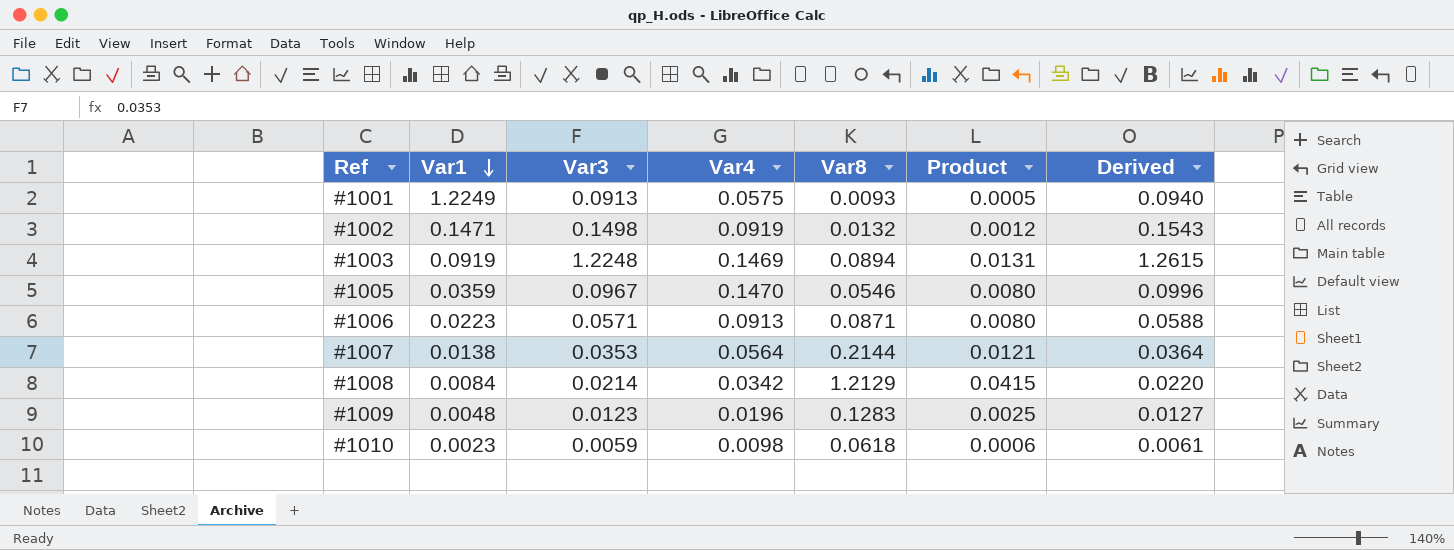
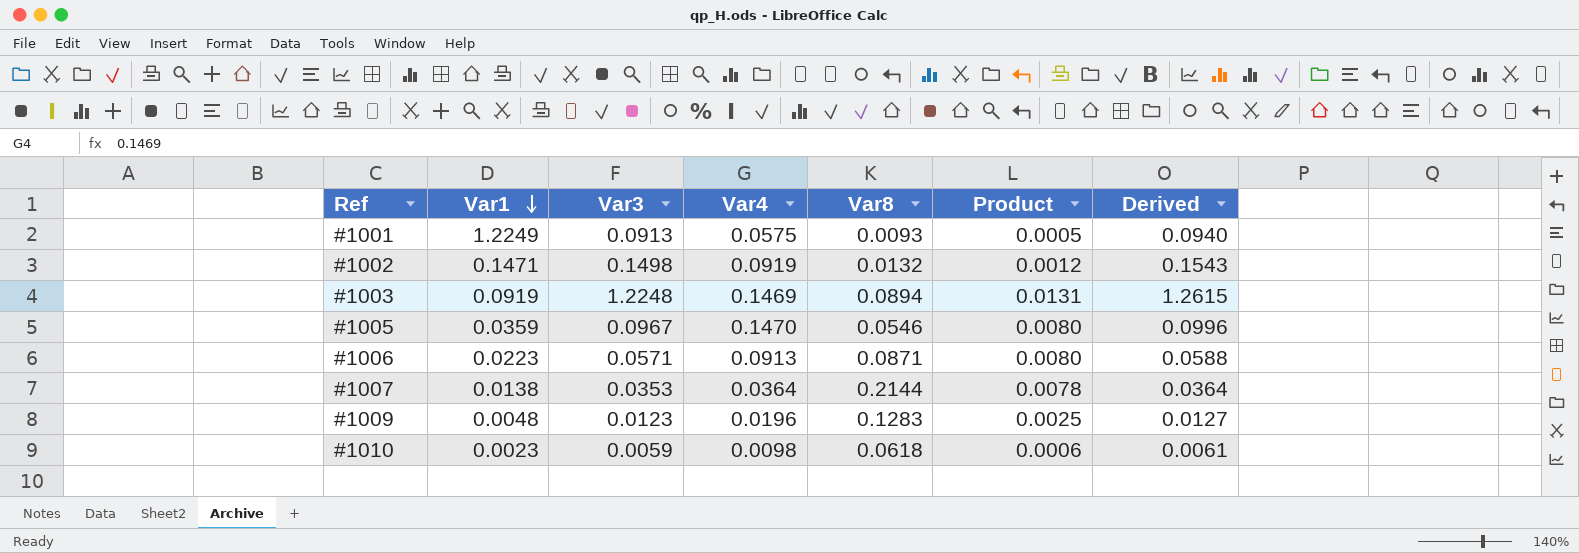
row #1008: 0.0084 | 0.0214 | 0.0342 | 1.2129 | 0.0415 | 0.0220 -> none
#1007 | Var4: 0.0564 -> 0.0364
#1007 | Product: 0.0121 -> 0.0078

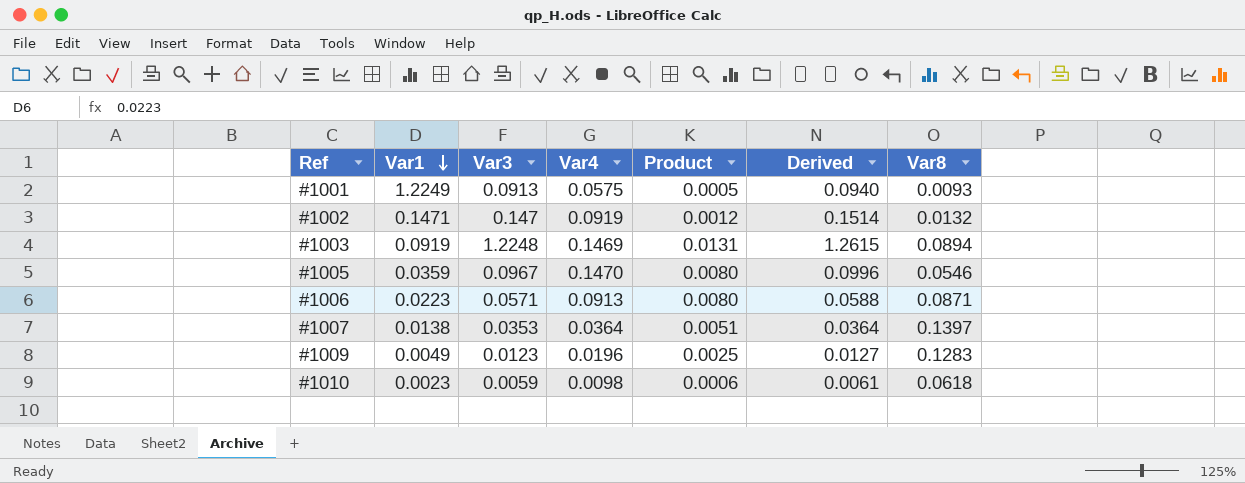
column Var8 | position: 5 -> 7
#1002 | Var3: 0.1498 -> 0.147
#1002 | Derived: 0.1543 -> 0.1514
#1007 | Product: 0.0078 -> 0.0051
#1007 | Var8: 0.2144 -> 0.1397
#1009 | Var1: 0.0048 -> 0.0049

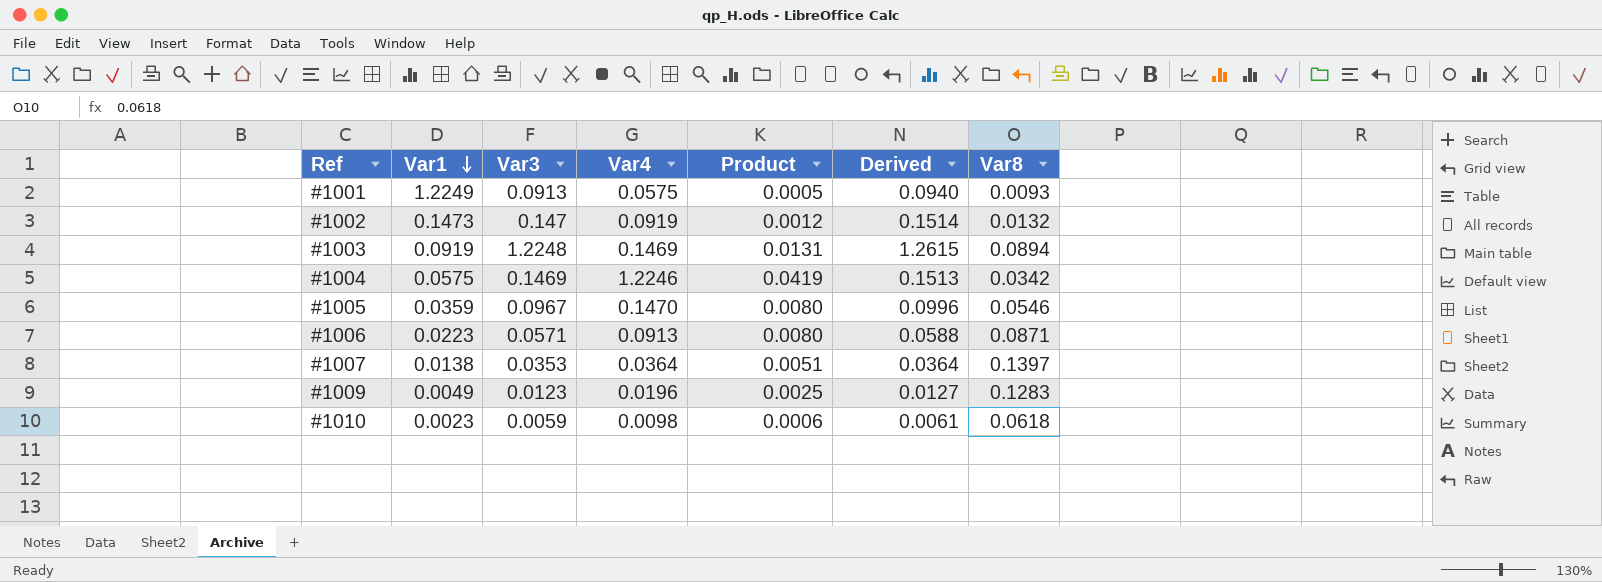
#1002 | Var1: 0.1471 -> 0.1473
row #1004: none -> 0.0575 | 0.1469 | 1.2246 | 0.0419 | 0.1513 | 0.0342

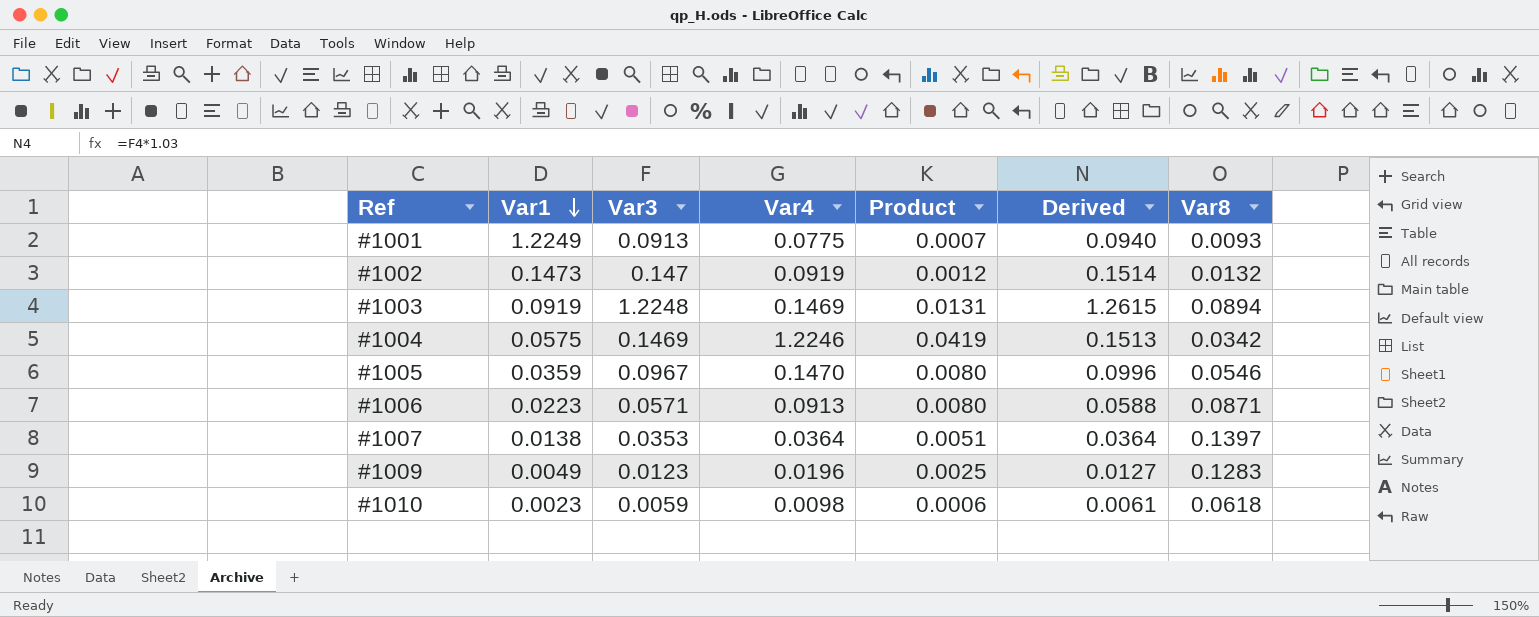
#1001 | Var4: 0.0575 -> 0.0775
#1001 | Product: 0.0005 -> 0.0007

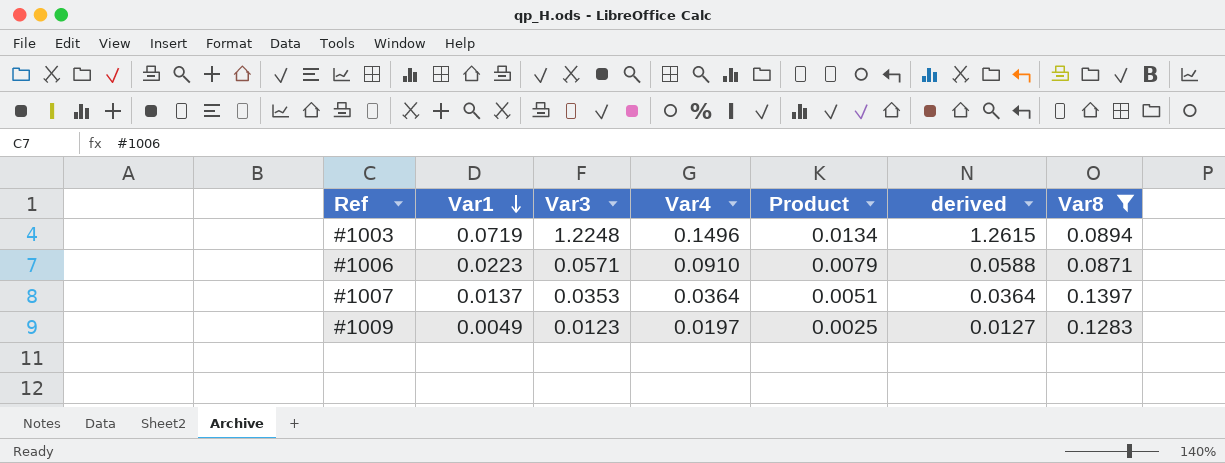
filter: none -> Var8 >= 0.0871
column name: Derived -> derived
#1003 | Var1: 0.0919 -> 0.0719
#1003 | Var4: 0.1469 -> 0.1496
#1003 | Product: 0.0131 -> 0.0134
#1006 | Var4: 0.0913 -> 0.0910
#1006 | Product: 0.0080 -> 0.0079
#1007 | Var1: 0.0138 -> 0.0137
#1009 | Var4: 0.0196 -> 0.0197

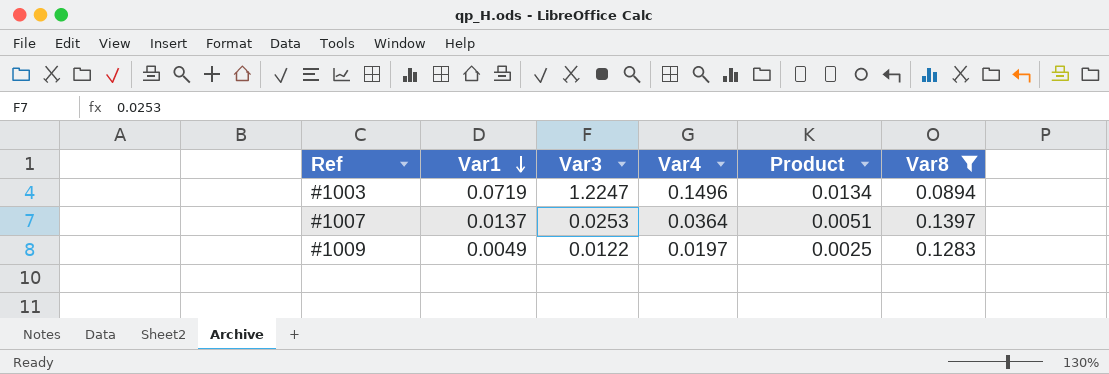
column derived | formula: [Var3] * 1.03 -> none
row #1006: 0.0223 | 0.0571 | 0.0910 | 0.0079 | 0.0588 | 0.0871 -> none
#1003 | Var3: 1.2248 -> 1.2247
#1007 | Var3: 0.0353 -> 0.0253
#1009 | Var3: 0.0123 -> 0.0122

